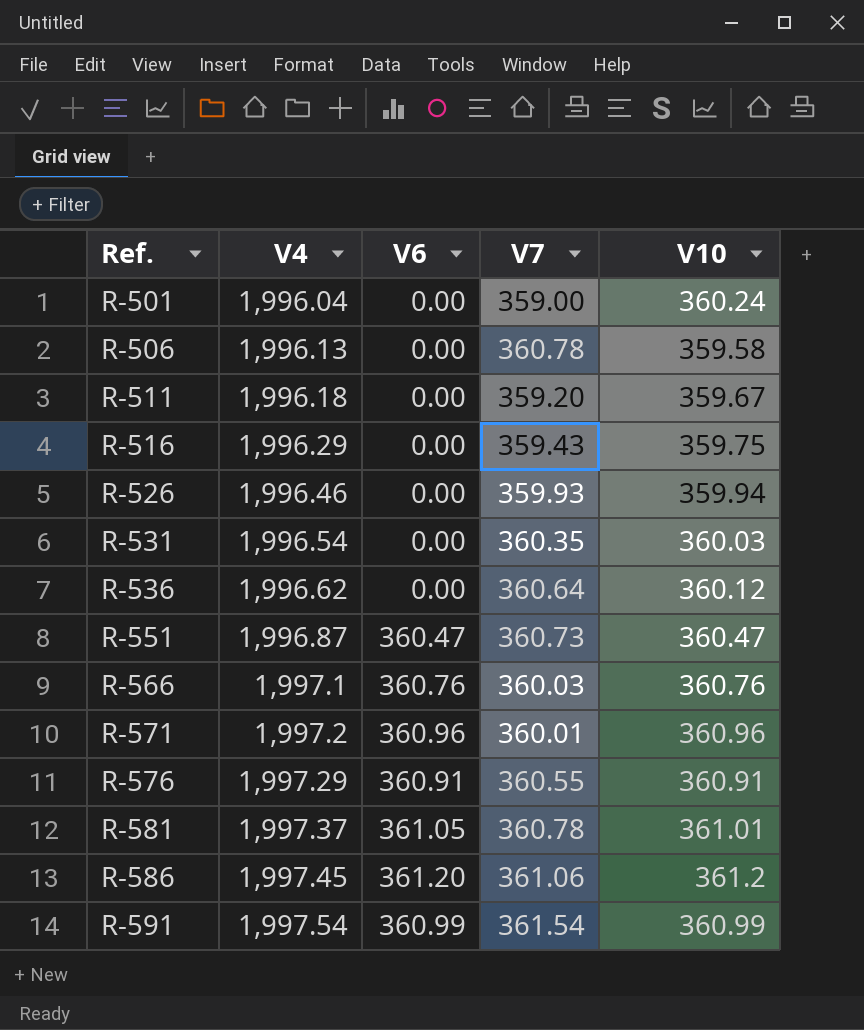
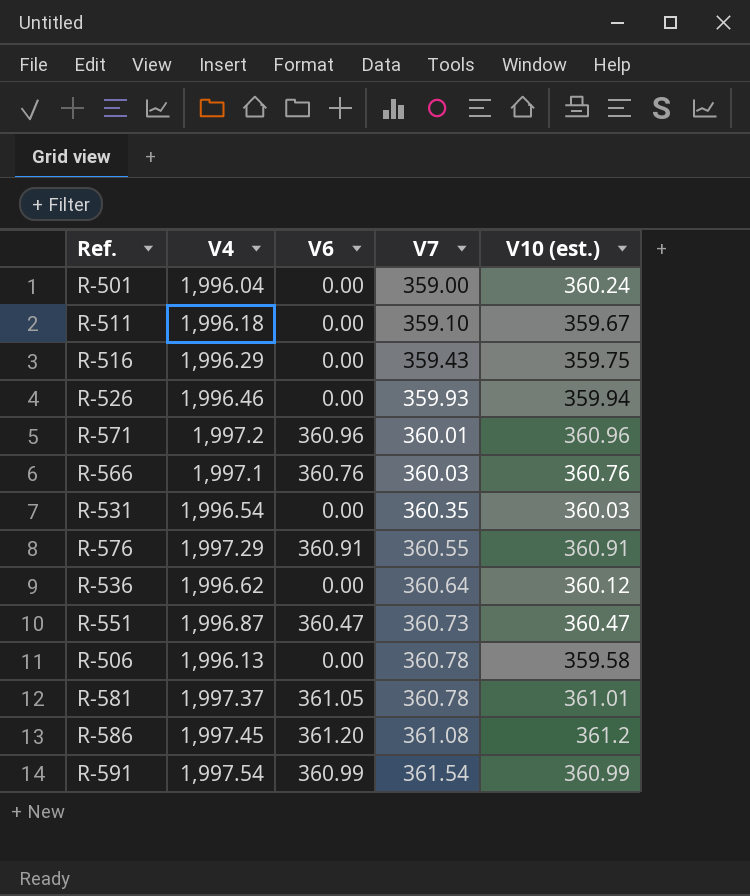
row order: Ref. ascending -> V7 ascending
column name: V10 -> V10 (est.)
R-511 | V7: 359.20 -> 359.10
R-586 | V7: 361.06 -> 361.08

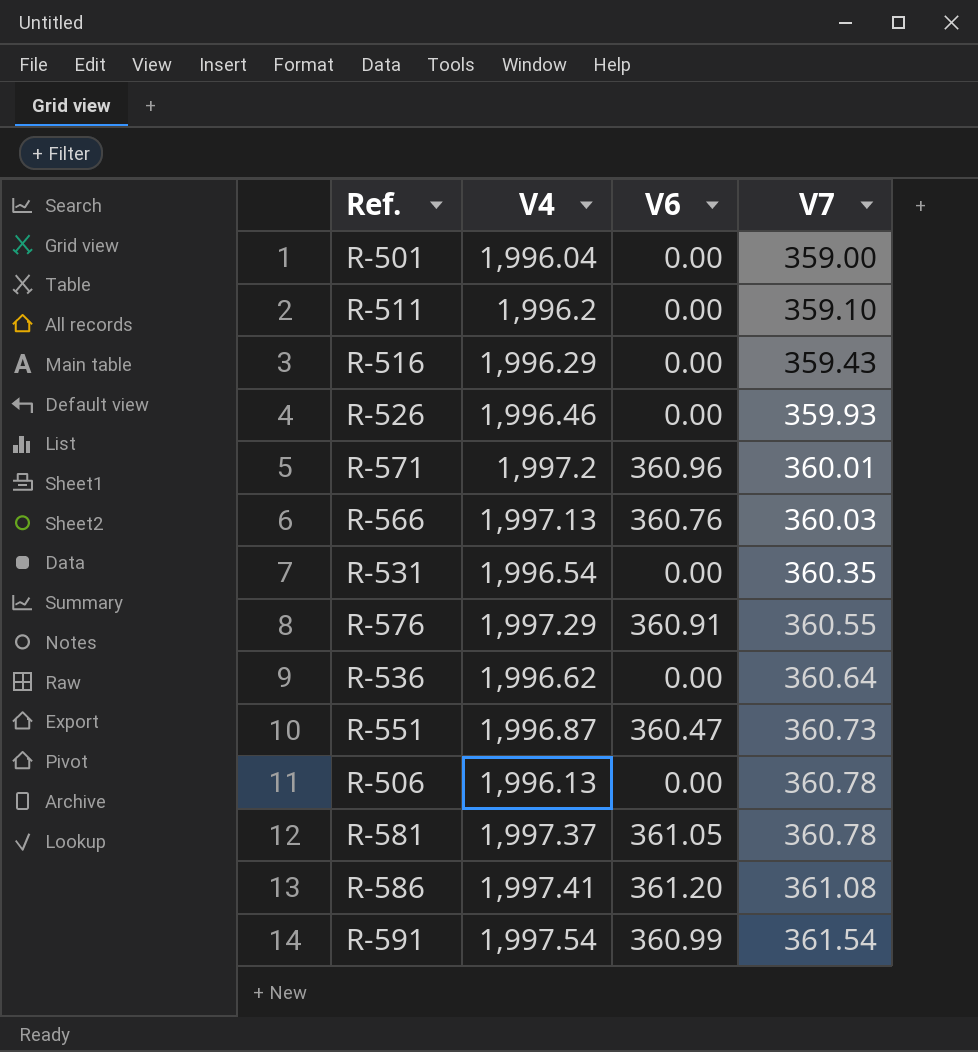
column V10 (est.) | position: 5 -> none
R-511 | V4: 1,996.18 -> 1,996.2
R-566 | V4: 1,997.1 -> 1,997.13
R-586 | V4: 1,997.45 -> 1,997.41

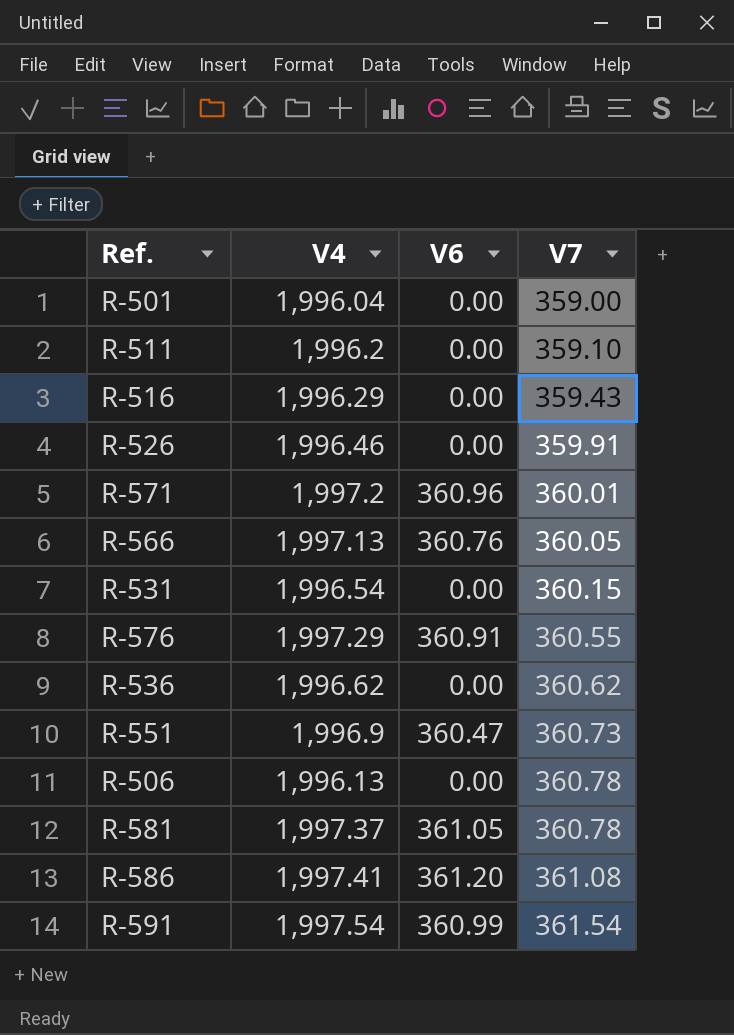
R-526 | V7: 359.93 -> 359.91
R-566 | V7: 360.03 -> 360.05
R-531 | V7: 360.35 -> 360.15
R-536 | V7: 360.64 -> 360.62
R-551 | V4: 1,996.87 -> 1,996.9

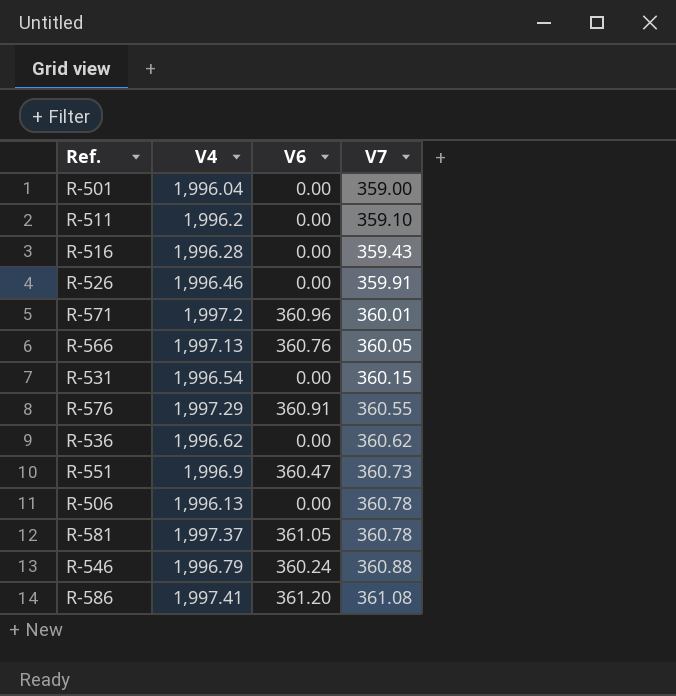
row R-591: 1,997.54 | 360.99 | 361.54 -> none
R-516 | V4: 1,996.29 -> 1,996.28
row R-546: none -> 1,996.79 | 360.24 | 360.88

